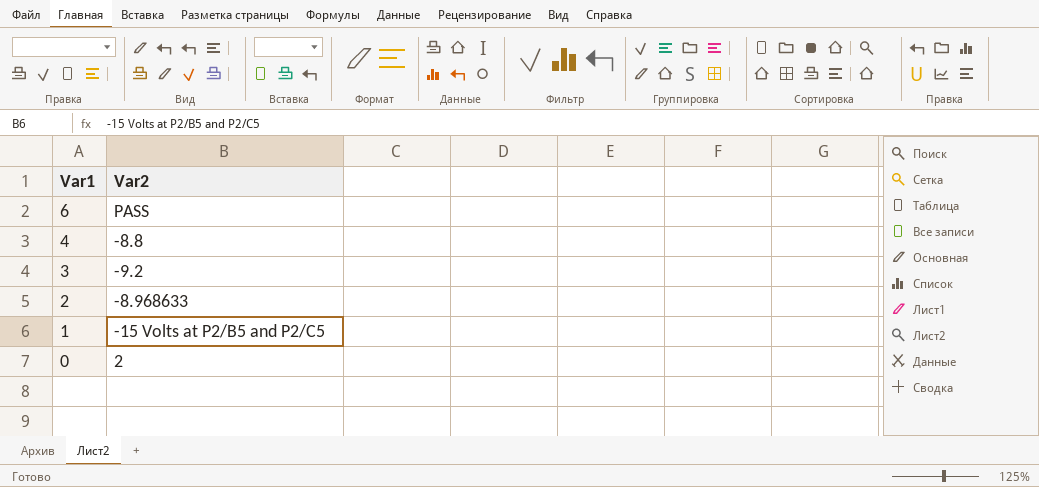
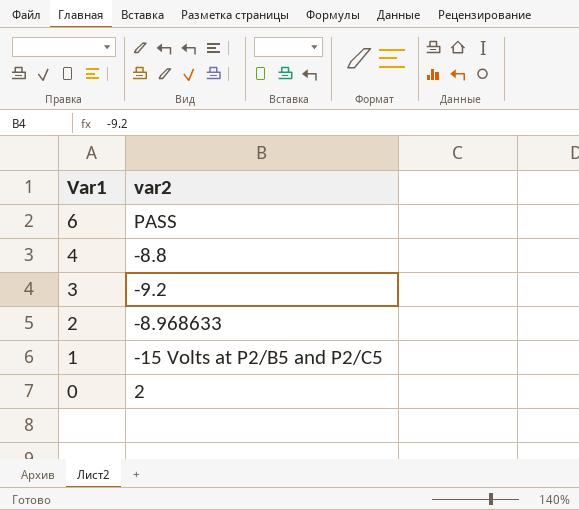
column name: Var2 -> var2

